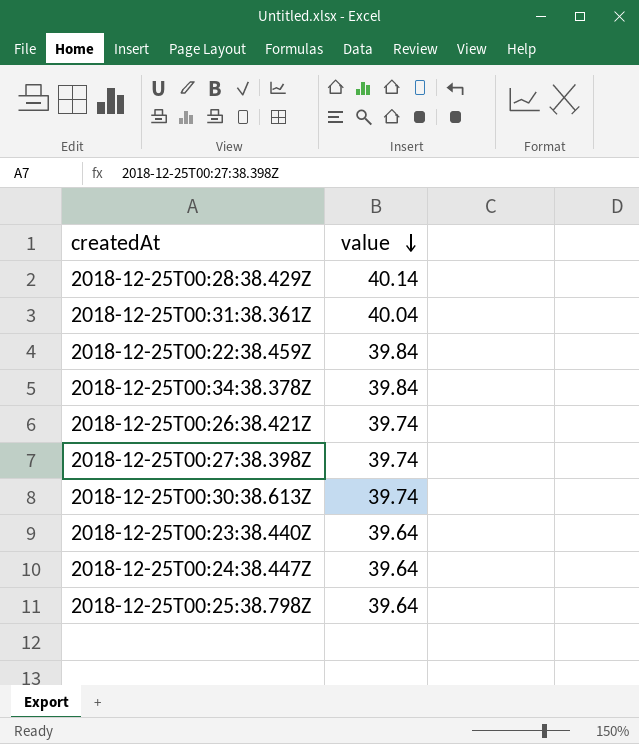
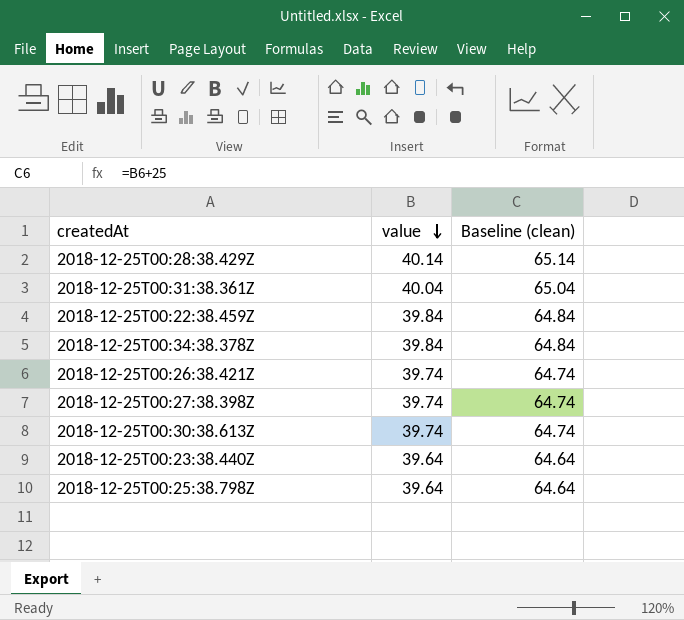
column Baseline (clean) | formula: none -> [value] + 25
row 2018-12-25T00:24:38.447Z: 39.64 -> none

